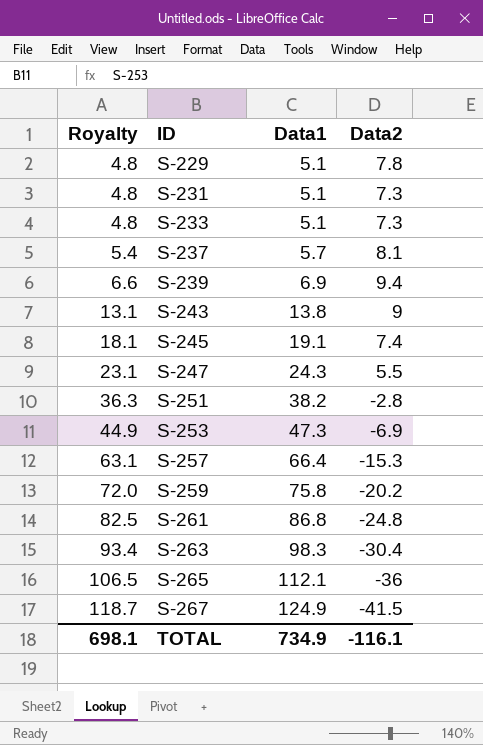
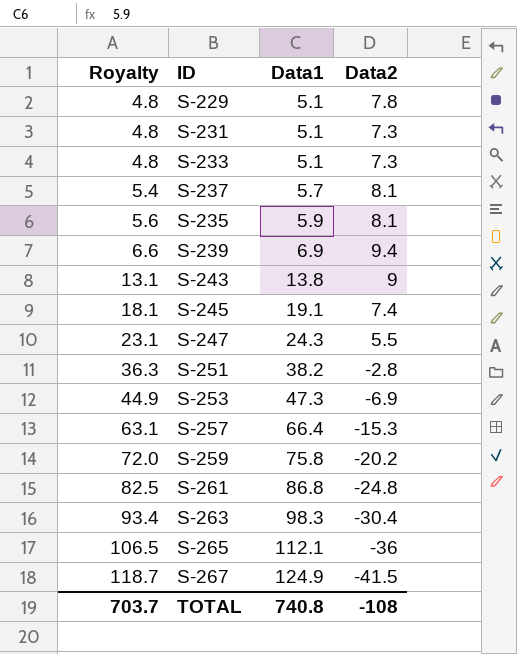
row S-235: none -> 5.6 | 5.9 | 8.1
TOTAL | Royalty: 698.1 -> 703.7
TOTAL | Data1: 734.9 -> 740.8
TOTAL | Data2: -116.1 -> -108

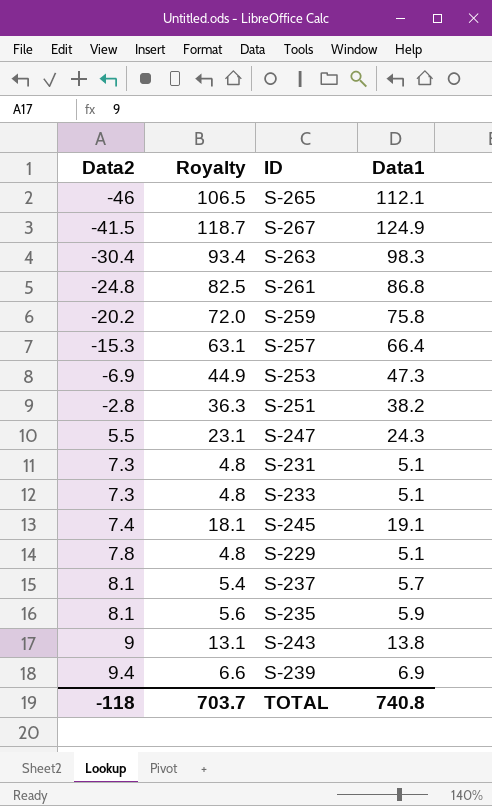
row order: Royalty ascending -> Data2 ascending
column Data2 | position: 4 -> 1
S-265 | Data2: -36 -> -46
TOTAL | Data2: -108 -> -118

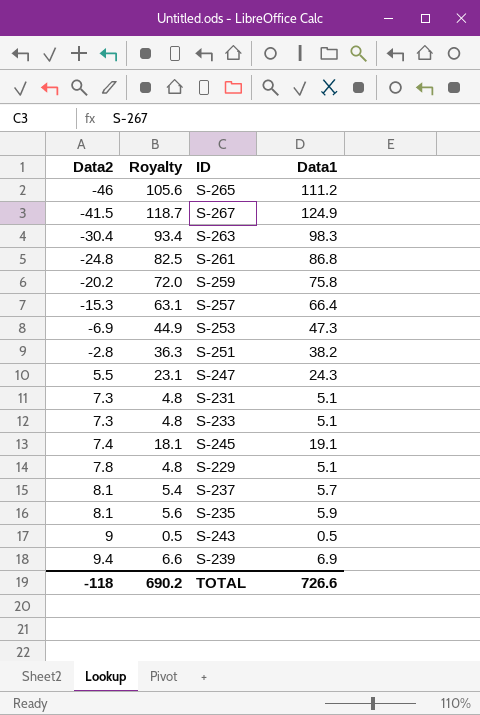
S-265 | Royalty: 106.5 -> 105.6
S-265 | Data1: 112.1 -> 111.2
S-243 | Royalty: 13.1 -> 0.5
S-243 | Data1: 13.8 -> 0.5
TOTAL | Royalty: 703.7 -> 690.2
TOTAL | Data1: 740.8 -> 726.6

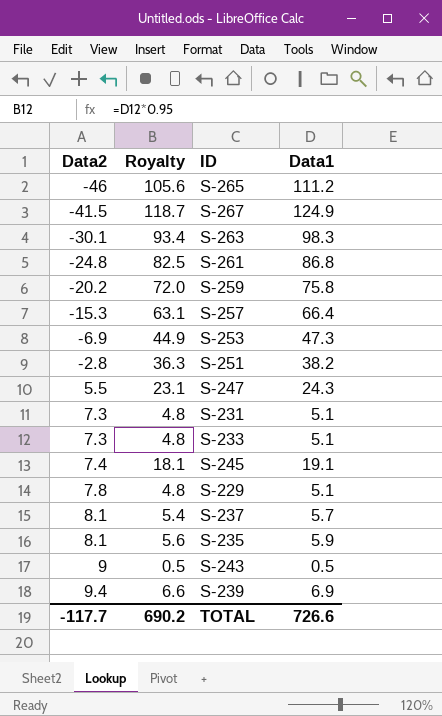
S-263 | Data2: -30.4 -> -30.1
TOTAL | Data2: -118 -> -117.7

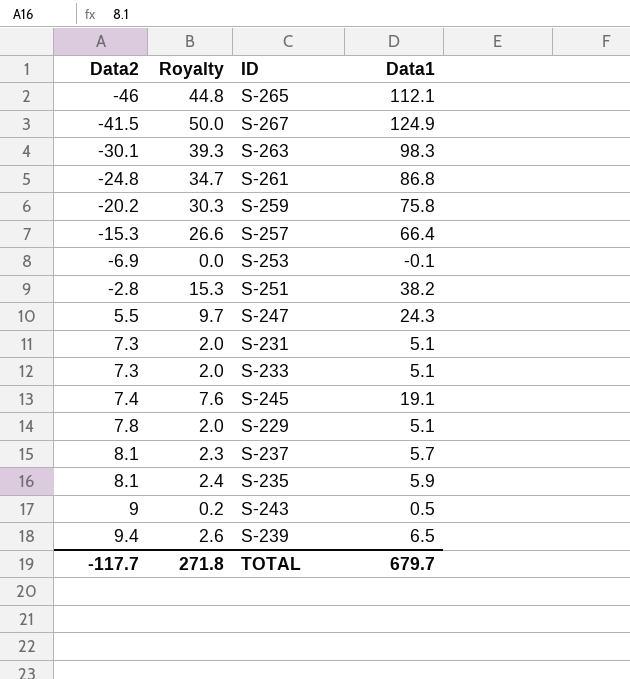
column Royalty | formula: [Data1] * 0.95 -> [Data1] * 0.4
S-265 | Data1: 111.2 -> 112.1
S-253 | Data1: 47.3 -> -0.1
S-239 | Data1: 6.9 -> 6.5
TOTAL | Royalty: 690.2 -> 271.8
TOTAL | Data1: 726.6 -> 679.7

